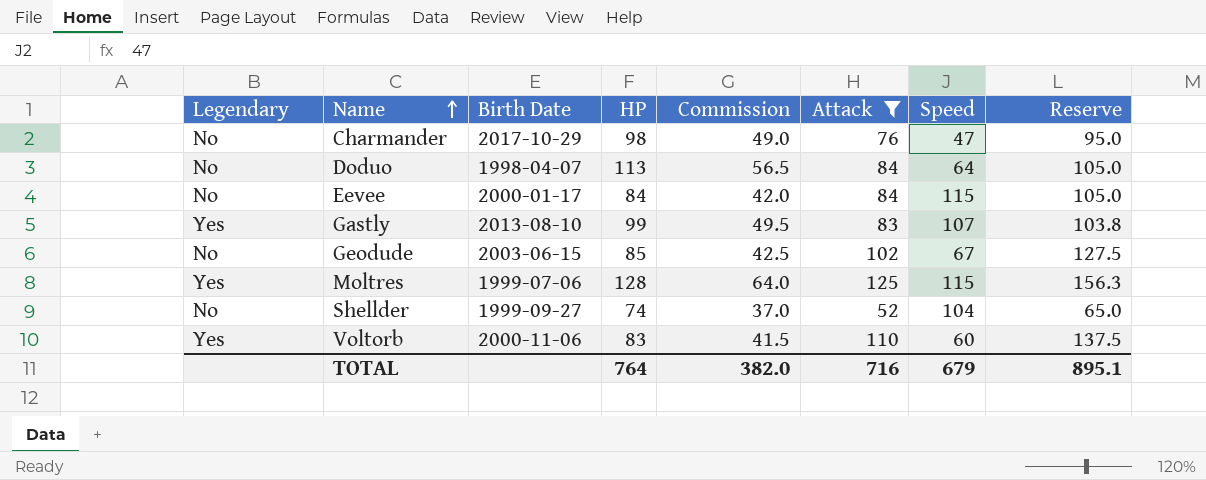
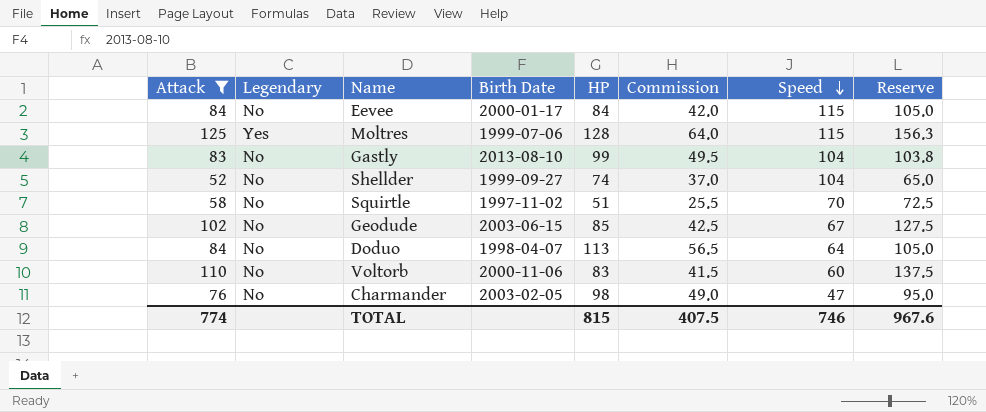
row order: Name ascending -> Speed descending
column Attack | position: 6 -> 1
Gastly | Legendary: Yes -> No
Gastly | Speed: 107 -> 104
row Squirtle: none -> 58 | No | 1997-11-02 | 51 | 25.5 | 70 | 72.5
Voltorb | Legendary: Yes -> No
Charmander | Birth Date: 2017-10-29 -> 2003-02-05
TOTAL | Attack: 716 -> 774
TOTAL | HP: 764 -> 815
TOTAL | Commission: 382.0 -> 407.5
TOTAL | Speed: 679 -> 746
TOTAL | Reserve: 895.1 -> 967.6

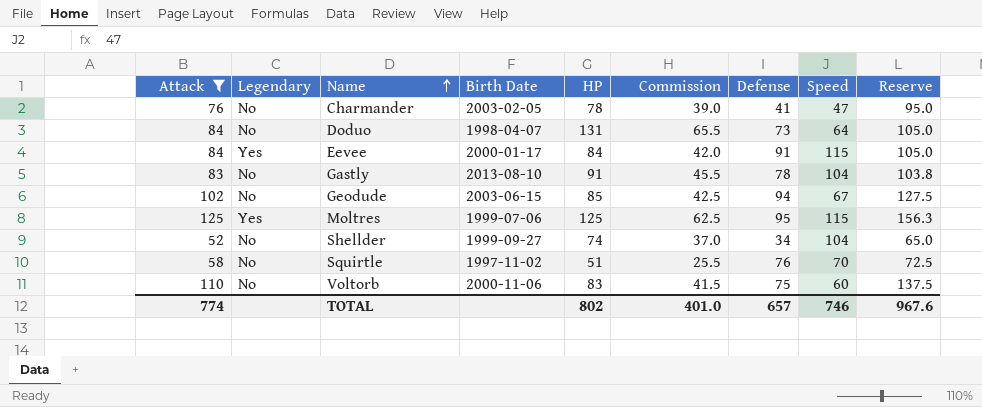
row order: Speed descending -> Name ascending
column Defense | position: none -> 7
Charmander | HP: 98 -> 78
Charmander | Commission: 49.0 -> 39.0
Doduo | HP: 113 -> 131
Doduo | Commission: 56.5 -> 65.5
Eevee | Legendary: No -> Yes
Gastly | HP: 99 -> 91
Gastly | Commission: 49.5 -> 45.5
Moltres | HP: 128 -> 125
Moltres | Commission: 64.0 -> 62.5
TOTAL | HP: 815 -> 802
TOTAL | Commission: 407.5 -> 401.0

